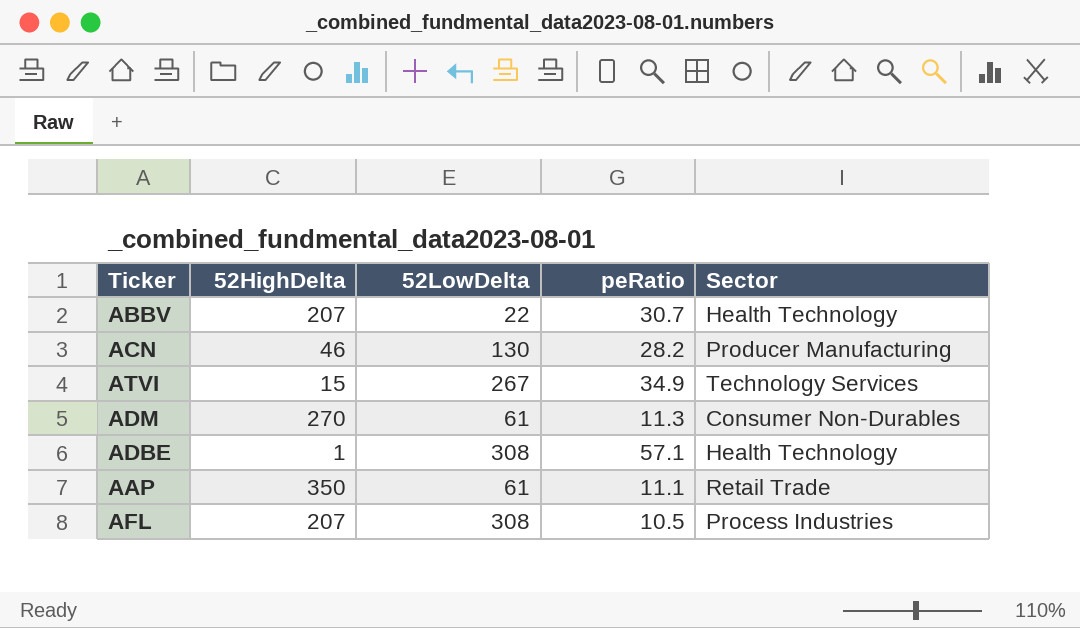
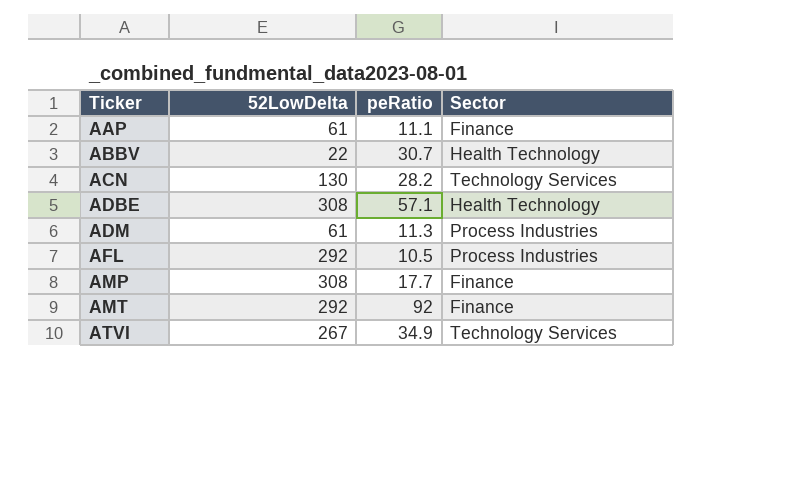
row order: none -> Ticker ascending
column 52HighDelta | position: 2 -> none
AAP | Sector: Retail Trade -> Finance
ACN | Sector: Producer Manufacturing -> Technology Services
ADM | Sector: Consumer Non-Durables -> Process Industries
AFL | 52LowDelta: 308 -> 292
row AMP: none -> 308 | 17.7 | Finance
row AMT: none -> 292 | 92 | Finance

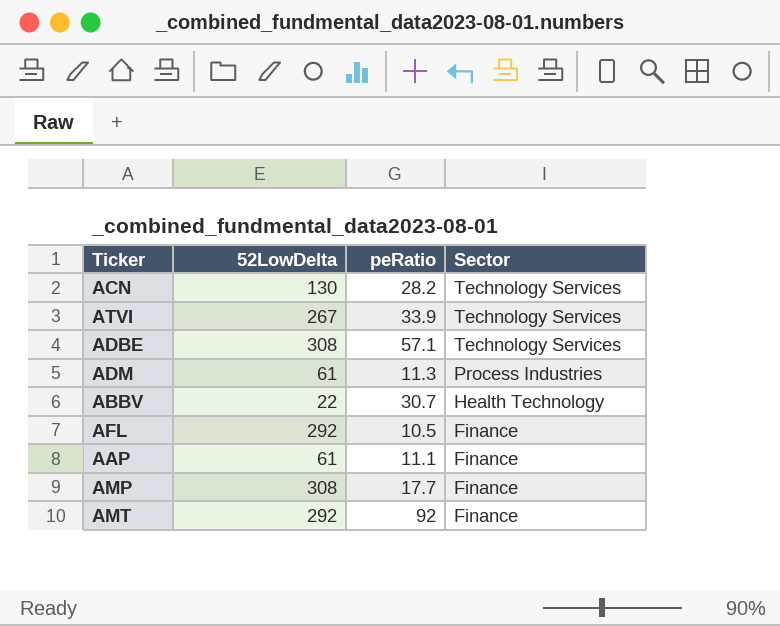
row order: Ticker ascending -> Sector descending
ATVI | peRatio: 34.9 -> 33.9
ADBE | Sector: Health Technology -> Technology Services
AFL | Sector: Process Industries -> Finance

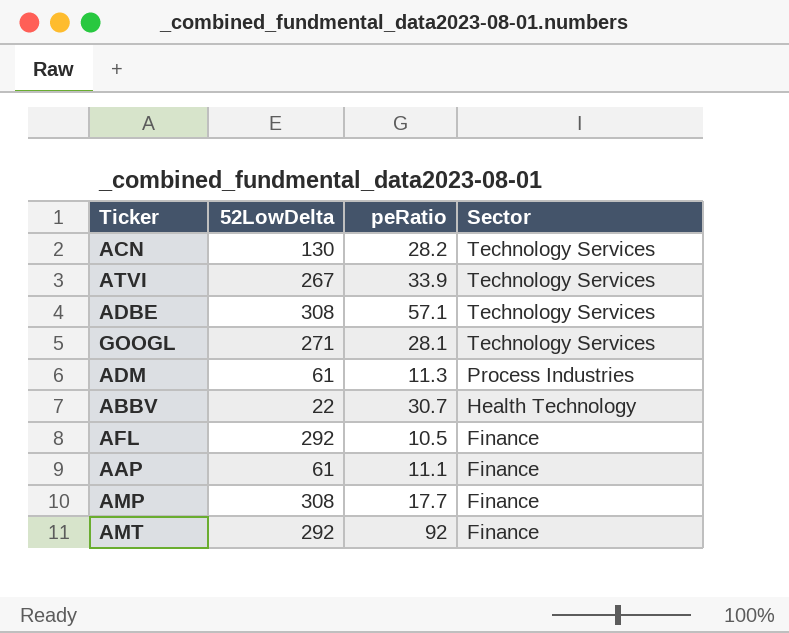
row GOOGL: none -> 271 | 28.1 | Technology Services

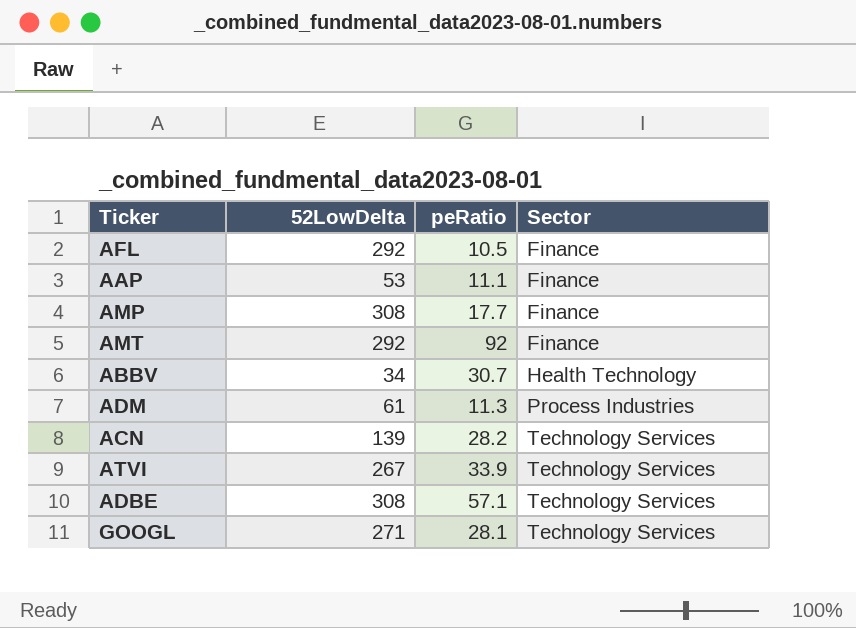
row order: Sector descending -> Sector ascending
AAP | 52LowDelta: 61 -> 53
ABBV | 52LowDelta: 22 -> 34
ACN | 52LowDelta: 130 -> 139

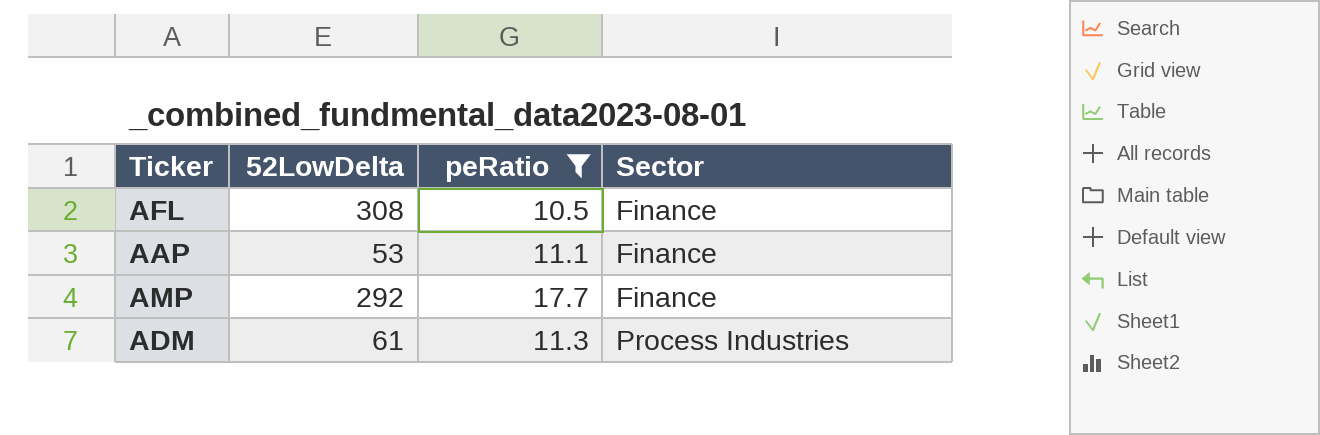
filter: none -> peRatio <= 17.7
AFL | 52LowDelta: 292 -> 308
AMP | 52LowDelta: 308 -> 292

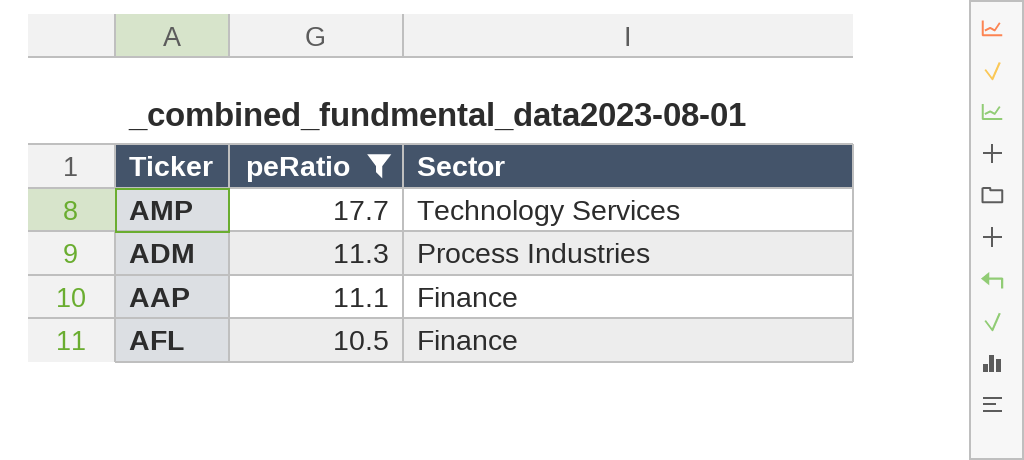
row order: Sector ascending -> peRatio descending
column 52LowDelta | position: 2 -> none
AMP | Sector: Finance -> Technology Services

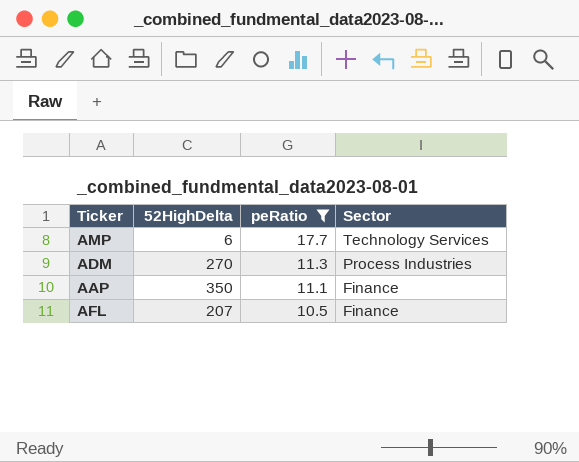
column 52HighDelta | position: none -> 2

